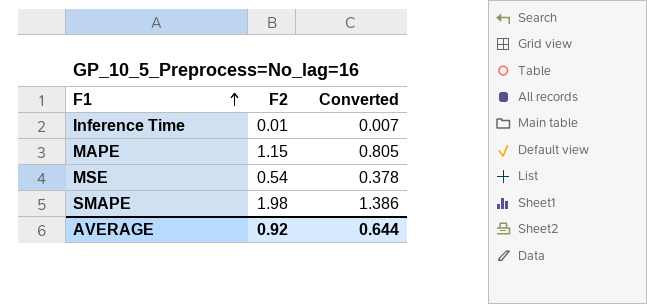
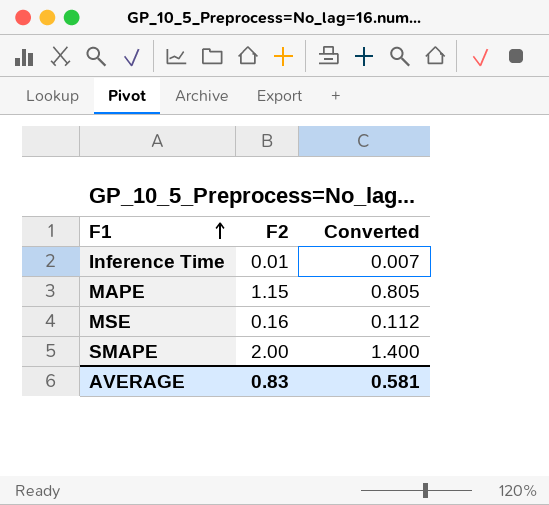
MSE | F2: 0.54 -> 0.16
MSE | Converted: 0.378 -> 0.112
SMAPE | F2: 1.98 -> 2.00
SMAPE | Converted: 1.386 -> 1.400
AVERAGE | F2: 0.92 -> 0.83
AVERAGE | Converted: 0.644 -> 0.581

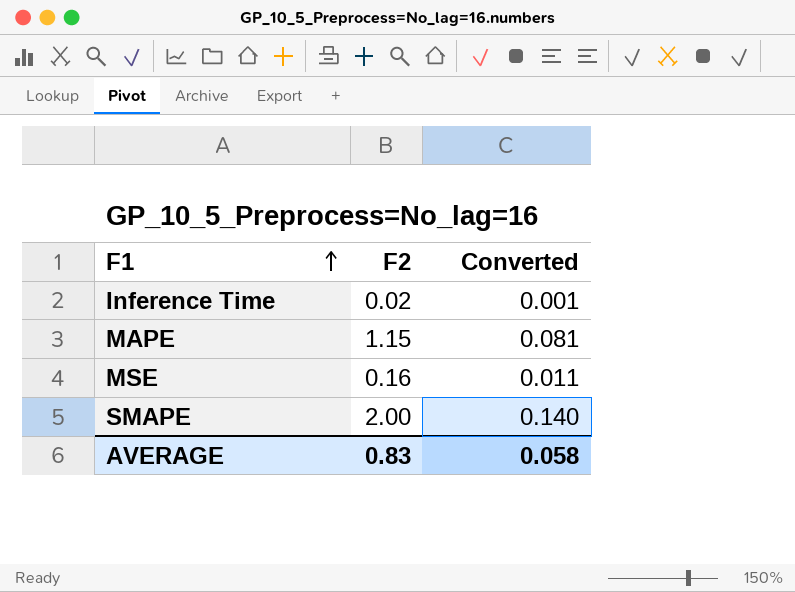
column Converted | formula: [F2] * 0.7 -> [F2] * 0.07
Inference Time | F2: 0.01 -> 0.02
AVERAGE | Converted: 0.581 -> 0.058

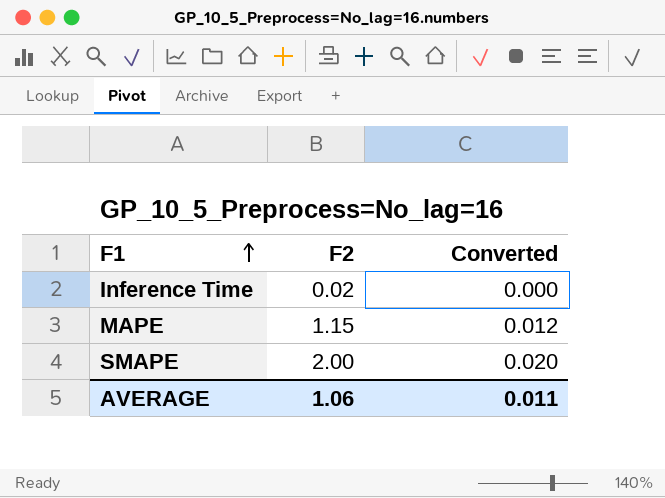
column Converted | formula: [F2] * 0.07 -> [F2] * 0.01
row MSE: 0.16 | 0.011 -> none
AVERAGE | F2: 0.83 -> 1.06
AVERAGE | Converted: 0.058 -> 0.011

